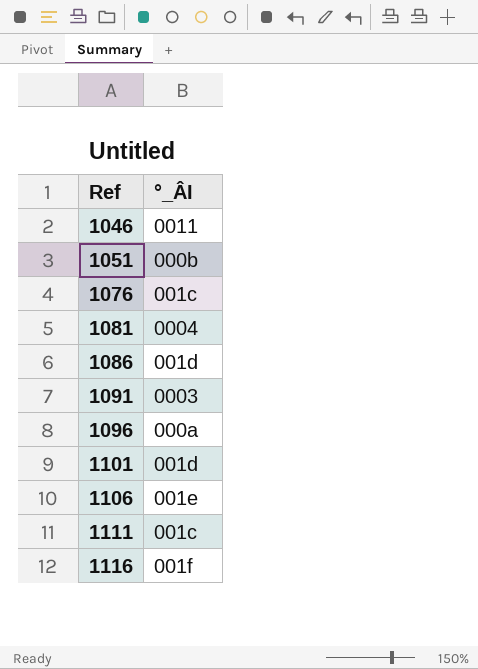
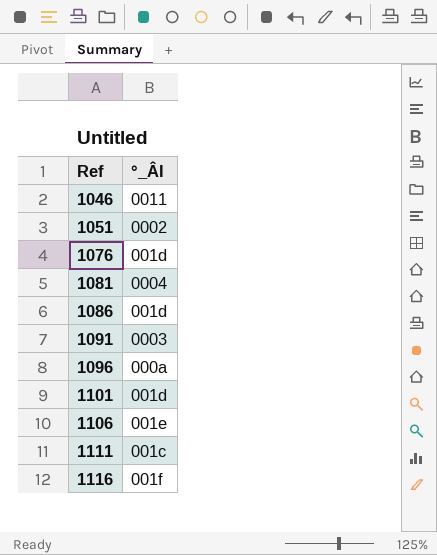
1051 | °_ÂI: 000b -> 0002
1076 | °_ÂI: 001c -> 001d

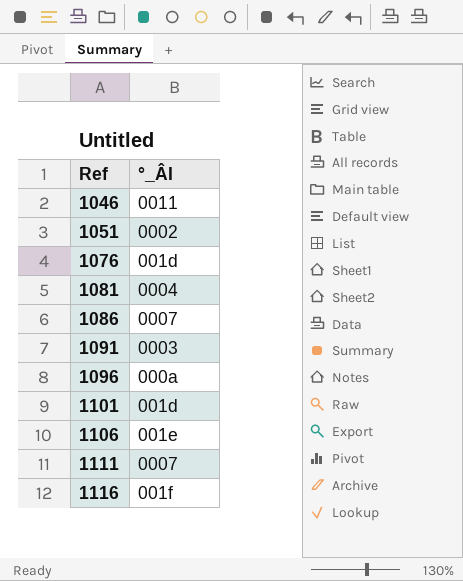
1086 | °_ÂI: 001d -> 0007
1111 | °_ÂI: 001c -> 0007

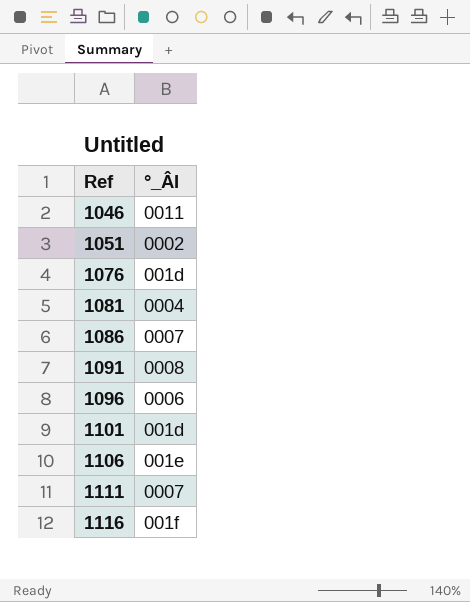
1091 | °_ÂI: 0003 -> 0008
1096 | °_ÂI: 000a -> 0006

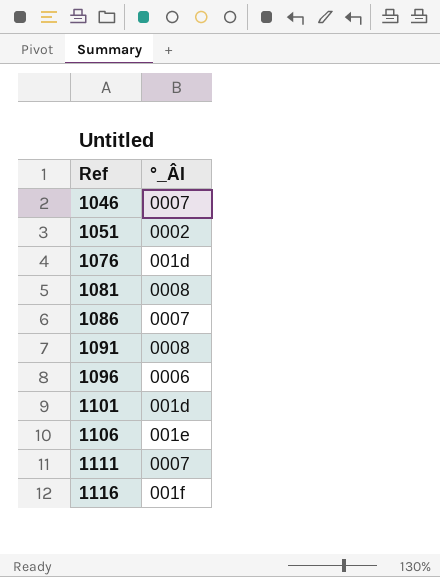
1046 | °_ÂI: 0011 -> 0007
1081 | °_ÂI: 0004 -> 0008

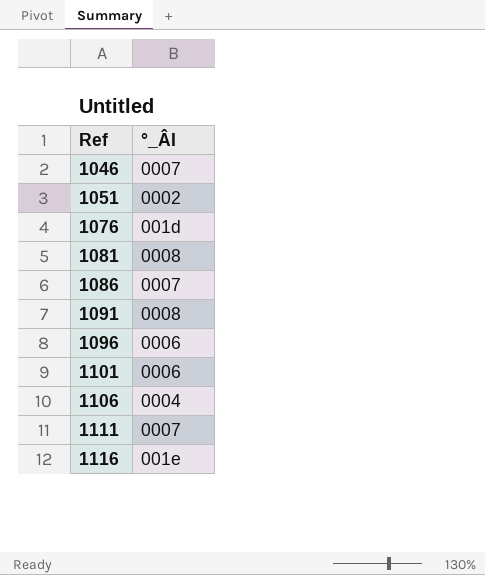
1101 | °_ÂI: 001d -> 0006
1106 | °_ÂI: 001e -> 0004
1116 | °_ÂI: 001f -> 001e

